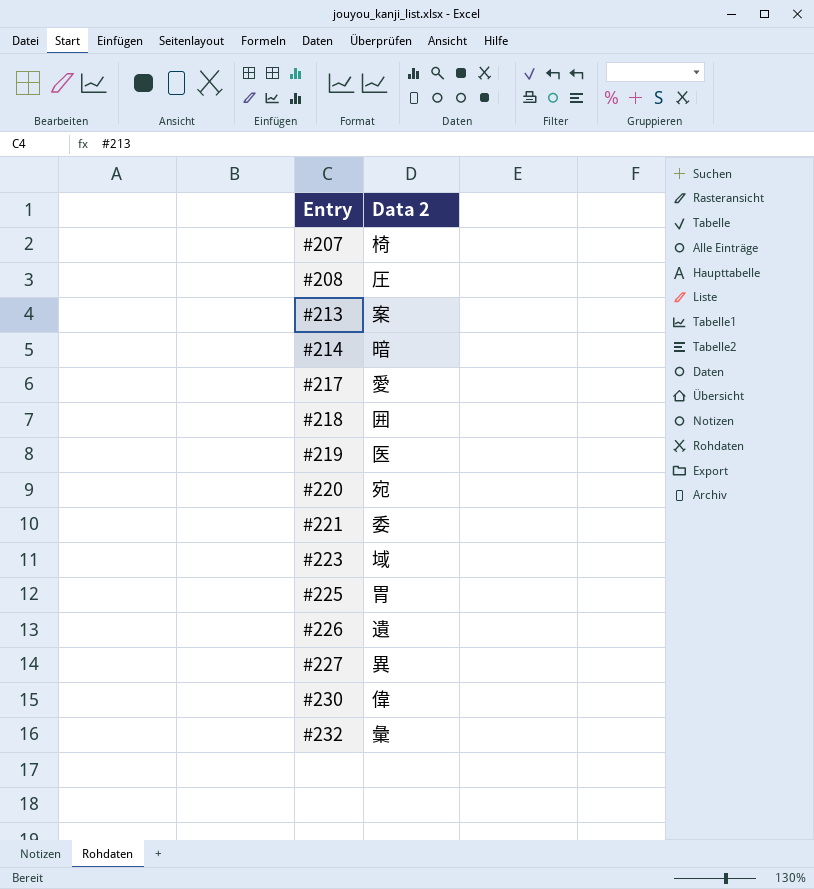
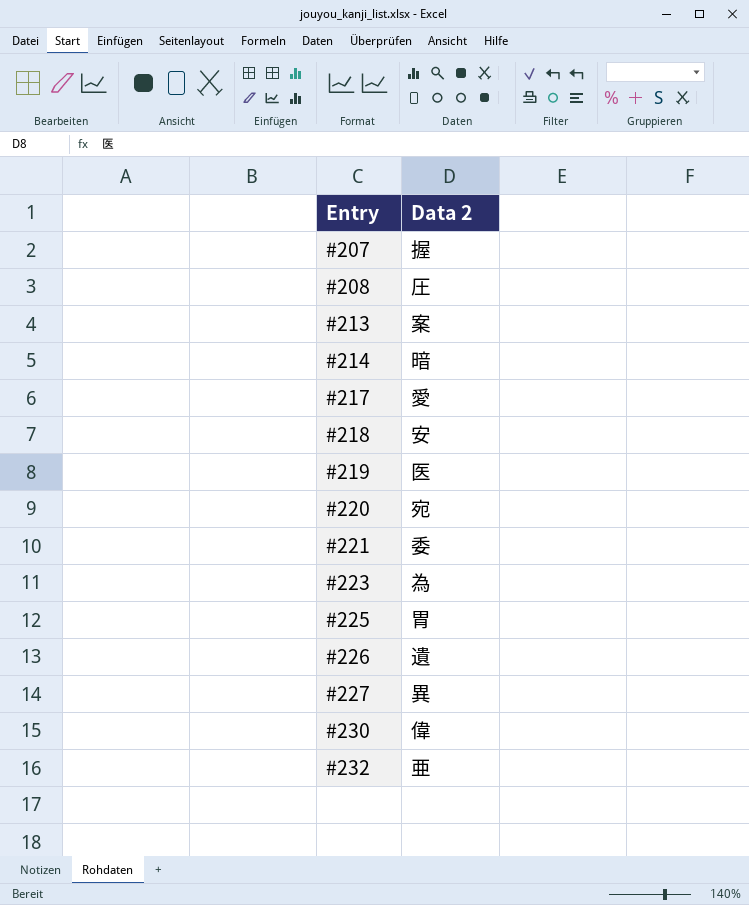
#207 | Data 2: 椅 -> 握
#218 | Data 2: 囲 -> 安
#223 | Data 2: 域 -> 為
#232 | Data 2: 彙 -> 亜

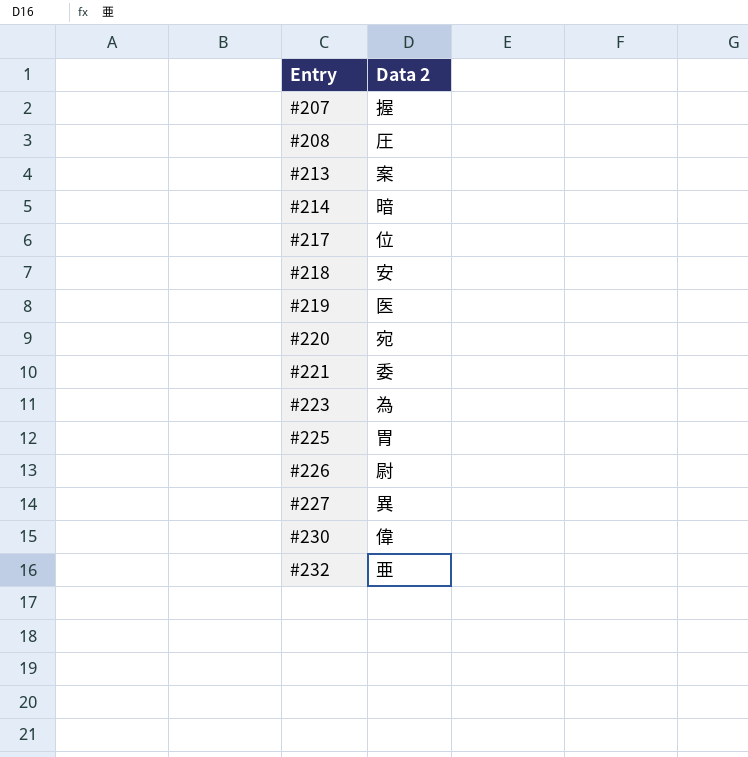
#217 | Data 2: 愛 -> 位
#226 | Data 2: 遺 -> 尉

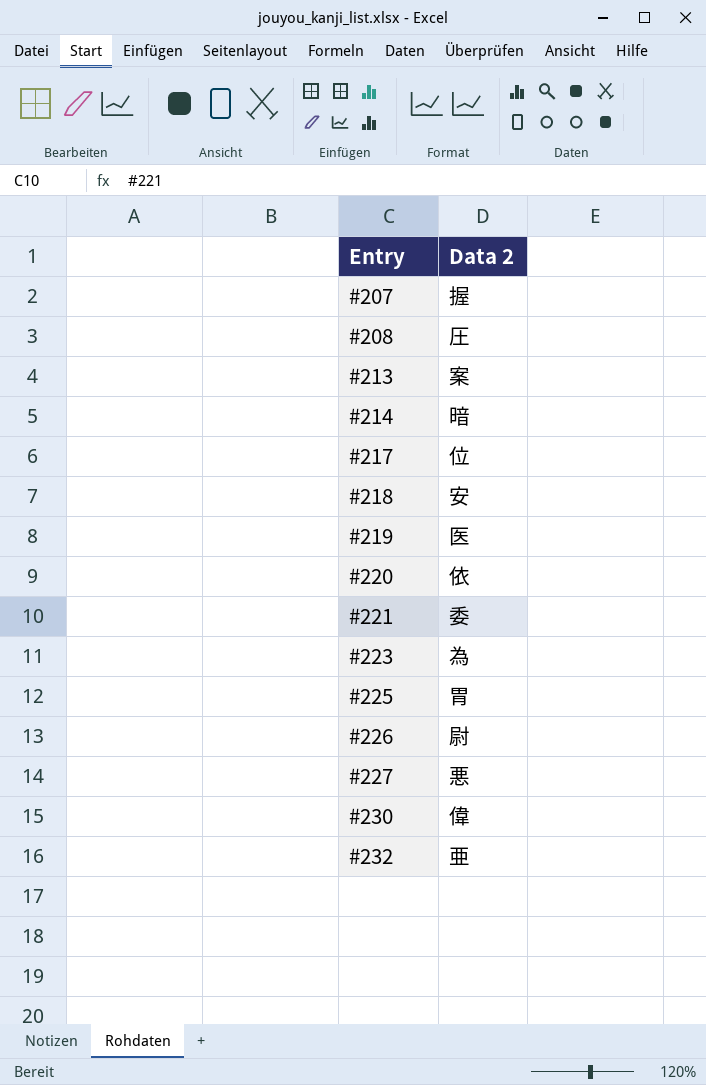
#220 | Data 2: 宛 -> 依
#227 | Data 2: 異 -> 悪

